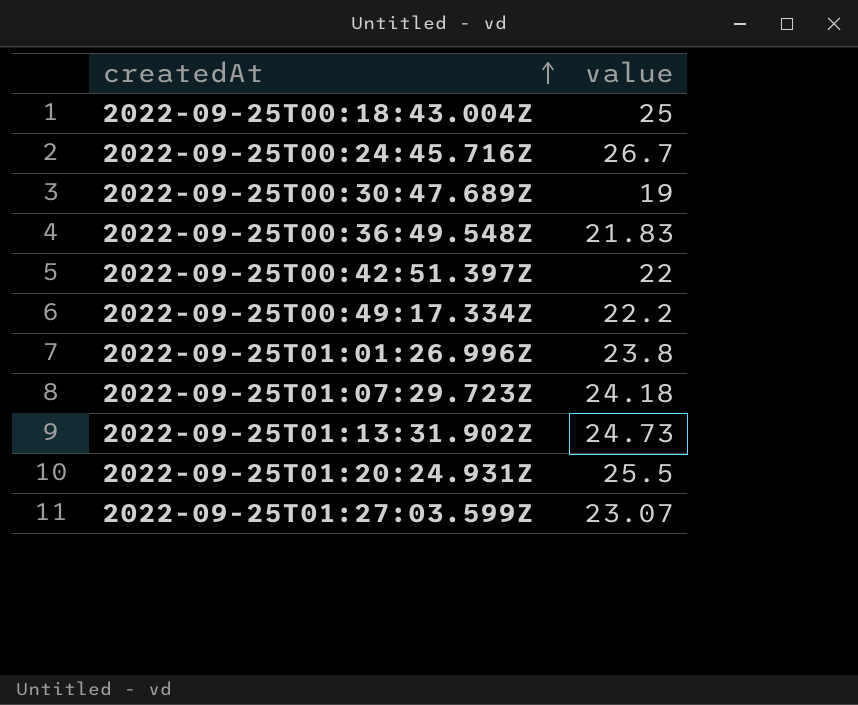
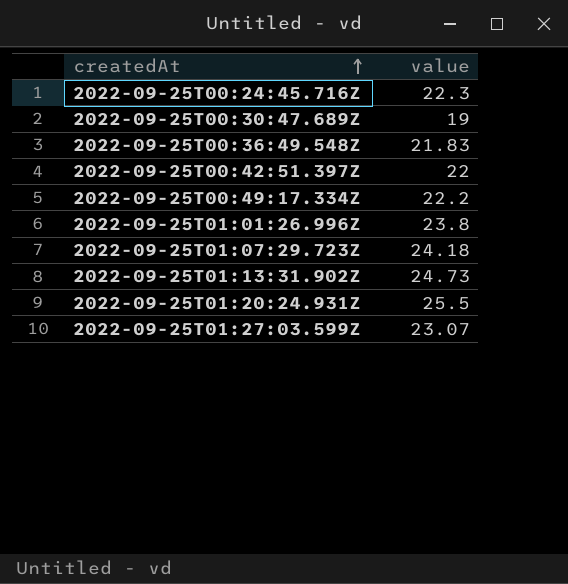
row 2022-09-25T00:18:43.004Z: 25 -> none
2022-09-25T00:24:45.716Z | value: 26.7 -> 22.3

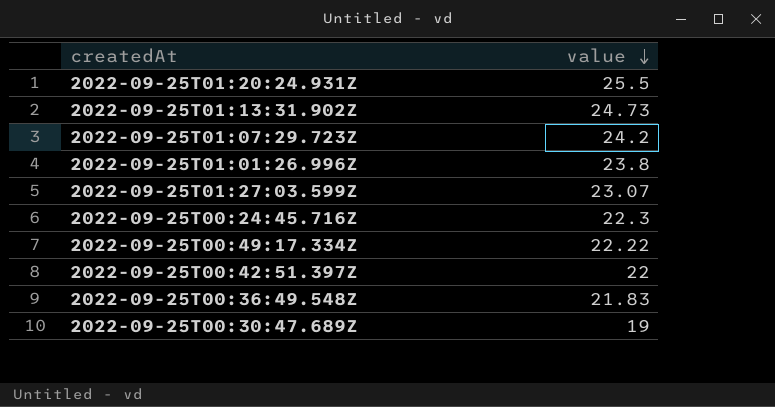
row order: createdAt ascending -> value descending
2022-09-25T01:07:29.723Z | value: 24.18 -> 24.2
2022-09-25T00:49:17.334Z | value: 22.2 -> 22.22

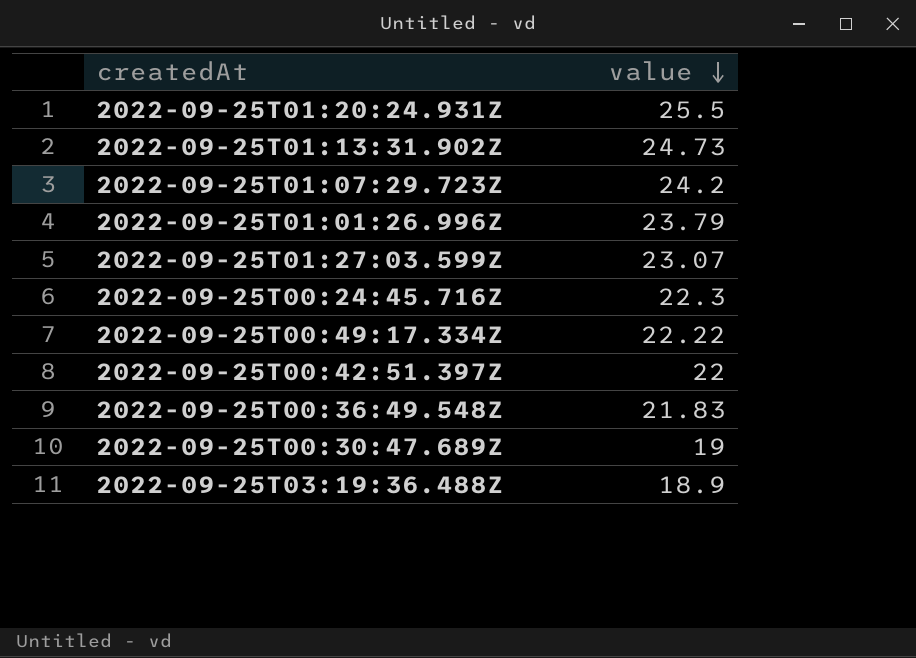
2022-09-25T01:01:26.996Z | value: 23.8 -> 23.79
row 2022-09-25T03:19:36.488Z: none -> 18.9

